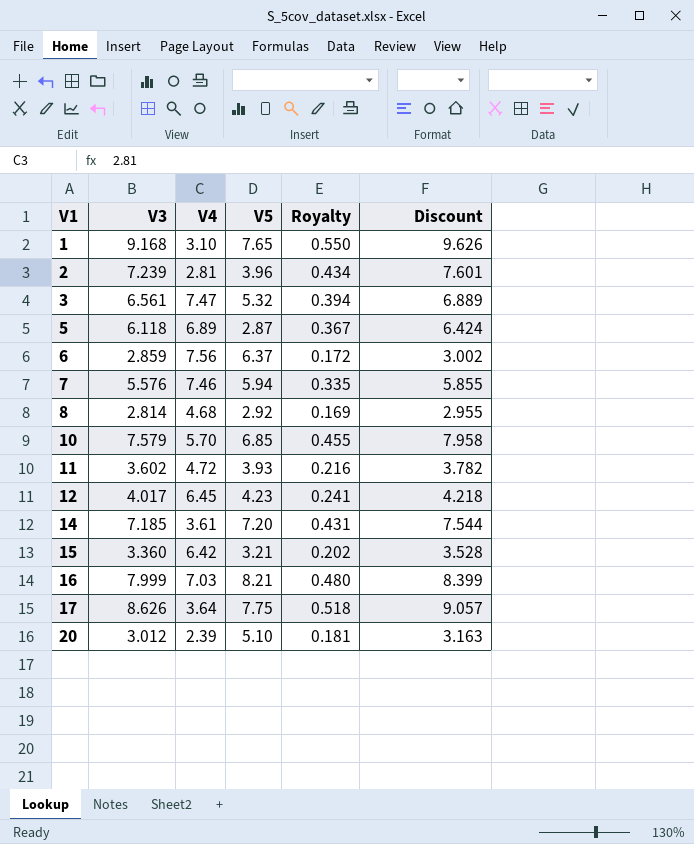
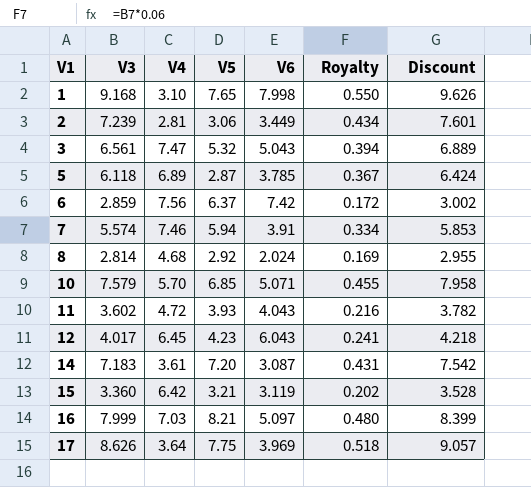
column V6 | position: none -> 5
row 20: 3.012 | 2.39 | 5.10 | 0.181 | 3.163 -> none
2 | V5: 3.96 -> 3.06
7 | V3: 5.576 -> 5.574
7 | Royalty: 0.335 -> 0.334
7 | Discount: 5.855 -> 5.853
14 | V3: 7.185 -> 7.183
14 | Discount: 7.544 -> 7.542

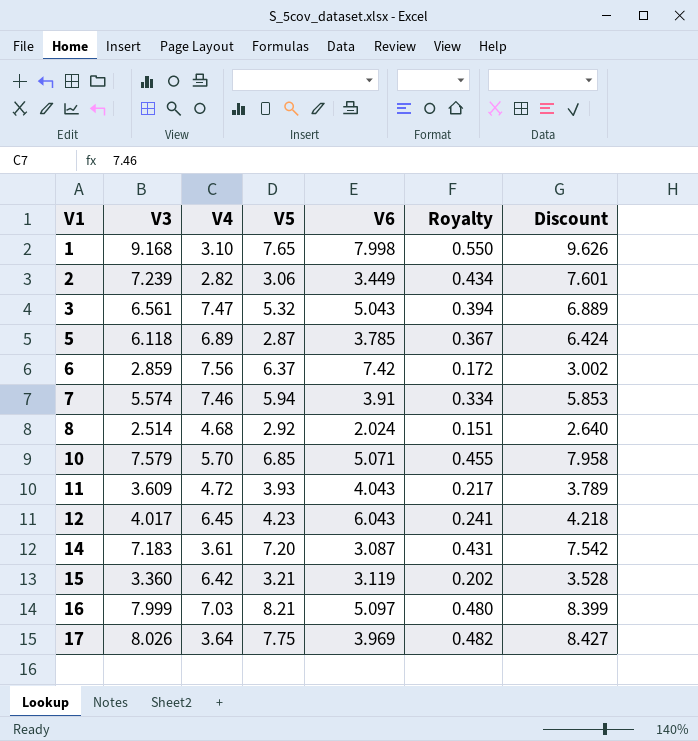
2 | V4: 2.81 -> 2.82
8 | V3: 2.814 -> 2.514
8 | Royalty: 0.169 -> 0.151
8 | Discount: 2.955 -> 2.640
11 | V3: 3.602 -> 3.609
11 | Royalty: 0.216 -> 0.217
11 | Discount: 3.782 -> 3.789
17 | V3: 8.626 -> 8.026
17 | Royalty: 0.518 -> 0.482
17 | Discount: 9.057 -> 8.427

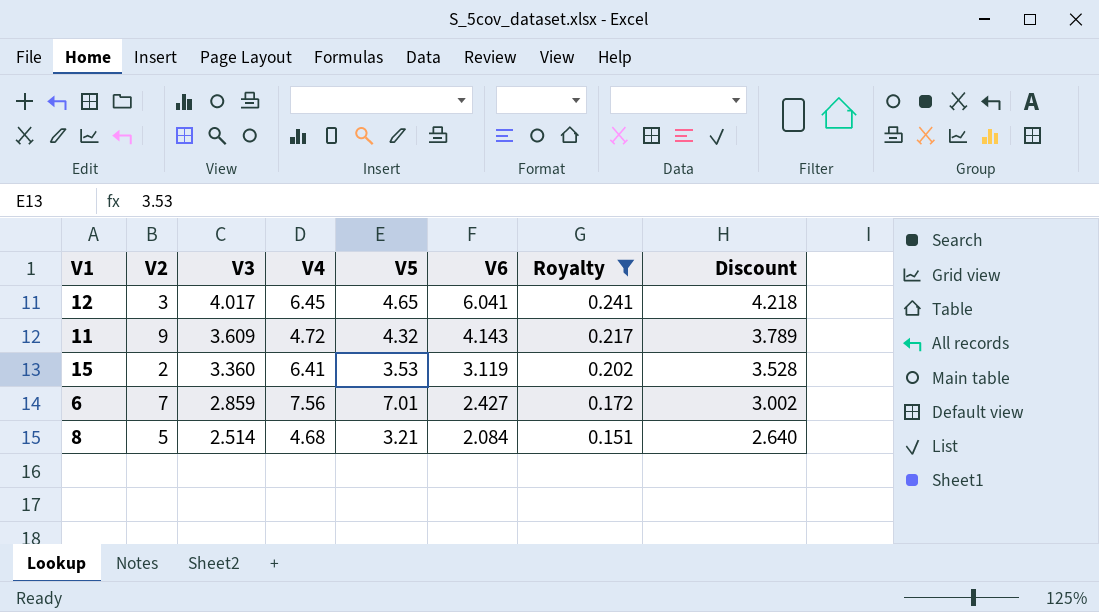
filter: none -> Royalty <= 0.241
row order: V1 ascending -> V3 descending
column V2 | position: none -> 2
12 | V5: 4.23 -> 4.65
12 | V6: 6.043 -> 6.041
11 | V5: 3.93 -> 4.32
11 | V6: 4.043 -> 4.143
15 | V4: 6.42 -> 6.41
15 | V5: 3.21 -> 3.53
6 | V5: 6.37 -> 7.01
6 | V6: 7.42 -> 2.427
8 | V5: 2.92 -> 3.21
8 | V6: 2.024 -> 2.084

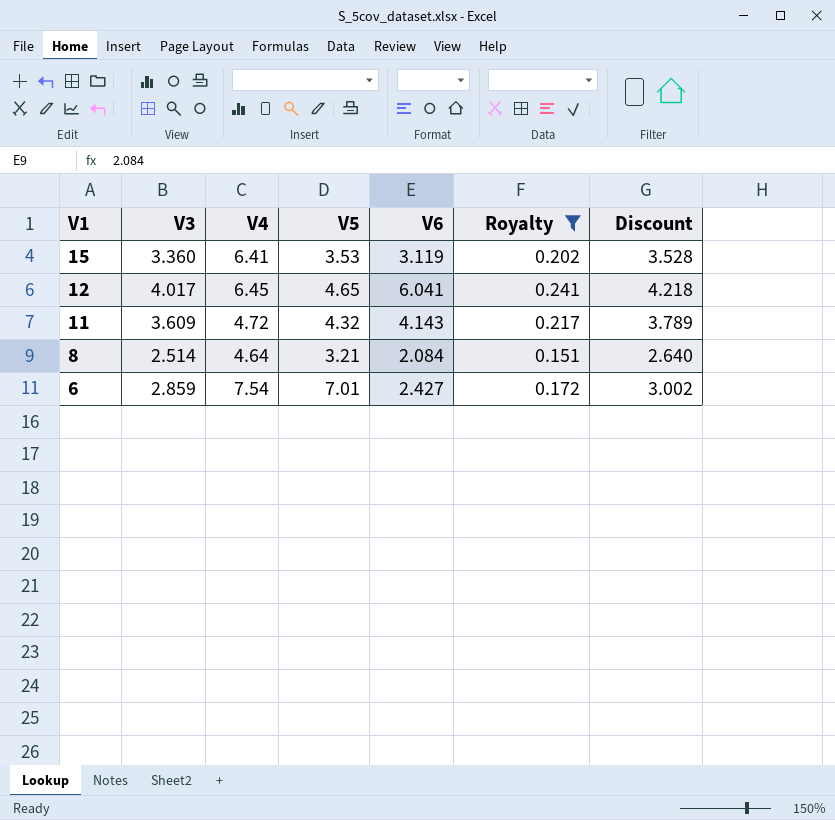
row order: V3 descending -> V1 descending
column V2 | position: 2 -> none
8 | V4: 4.68 -> 4.64
6 | V4: 7.56 -> 7.54

